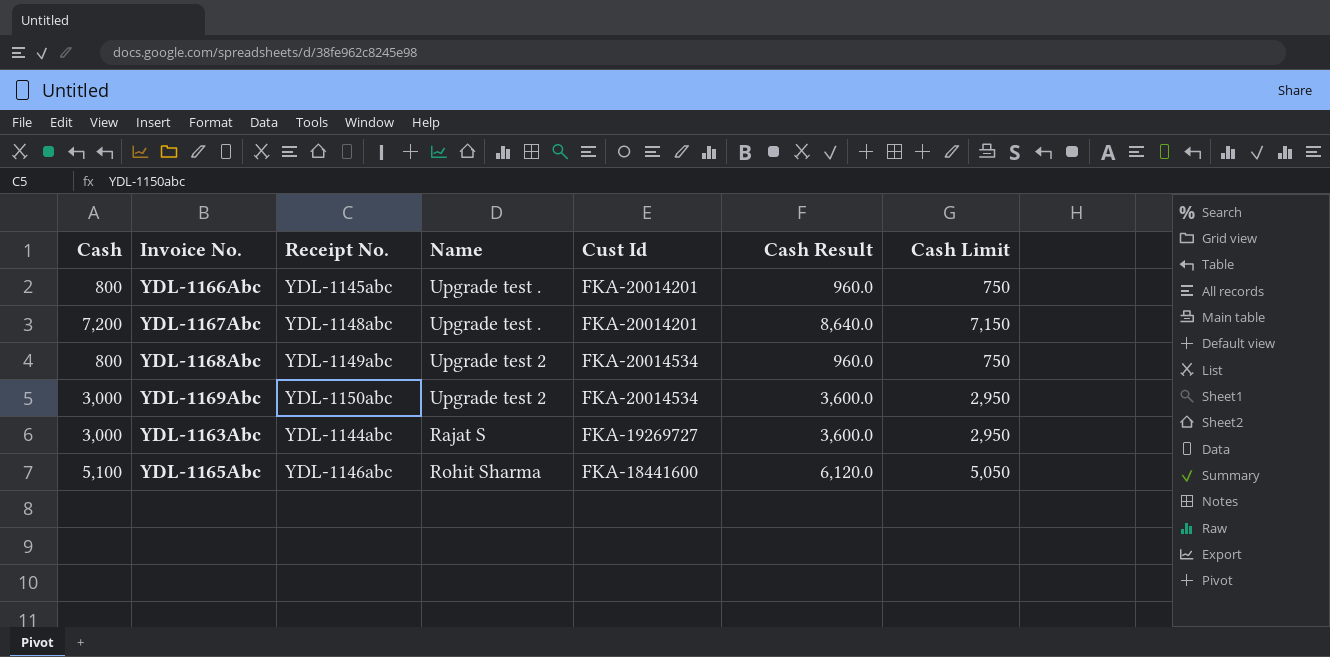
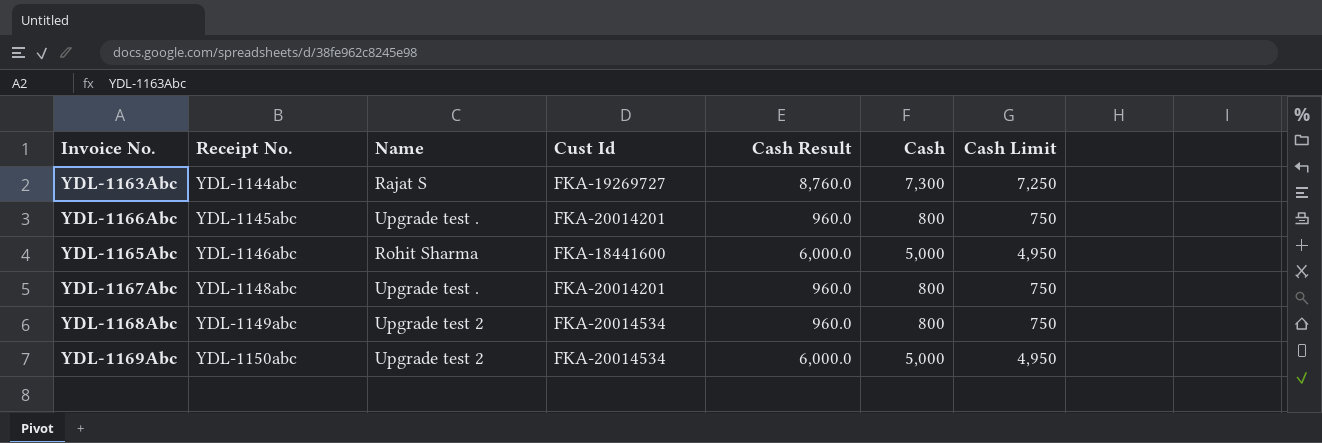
row order: none -> Receipt No. ascending
column Cash | position: 1 -> 6
YDL-1163Abc | Cash Result: 3,600.0 -> 8,760.0
YDL-1163Abc | Cash: 3,000 -> 7,300
YDL-1163Abc | Cash Limit: 2,950 -> 7,250
YDL-1165Abc | Cash Result: 6,120.0 -> 6,000.0
YDL-1165Abc | Cash: 5,100 -> 5,000
YDL-1165Abc | Cash Limit: 5,050 -> 4,950
YDL-1167Abc | Cash Result: 8,640.0 -> 960.0
YDL-1167Abc | Cash: 7,200 -> 800
YDL-1167Abc | Cash Limit: 7,150 -> 750
YDL-1169Abc | Cash Result: 3,600.0 -> 6,000.0
YDL-1169Abc | Cash: 3,000 -> 5,000
YDL-1169Abc | Cash Limit: 2,950 -> 4,950

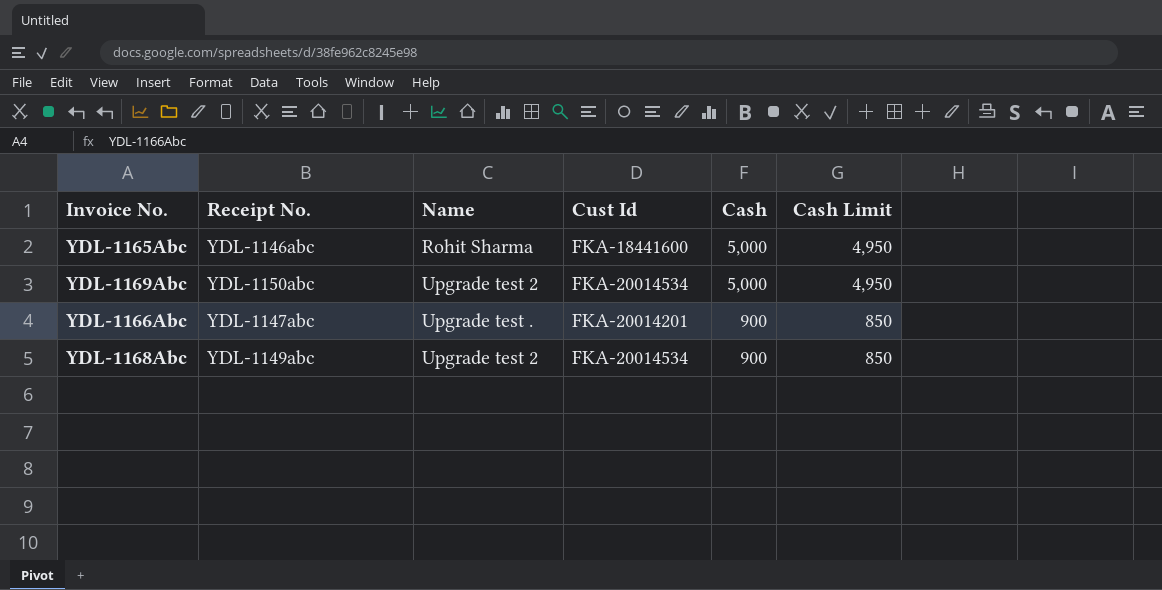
row order: Receipt No. ascending -> Cash descending
column Cash Result | formula: [Cash] * 1.2 -> none
row YDL-1163Abc: YDL-1144abc | Rajat S | FKA-19269727 | 8,760.0 | 7,300 | 7,250 -> none
row YDL-1167Abc: YDL-1148abc | Upgrade test . | FKA-20014201 | 960.0 | 800 | 750 -> none
YDL-1166Abc | Receipt No.: YDL-1145abc -> YDL-1147abc
YDL-1166Abc | Cash: 800 -> 900
YDL-1166Abc | Cash Limit: 750 -> 850
YDL-1168Abc | Cash: 800 -> 900
YDL-1168Abc | Cash Limit: 750 -> 850

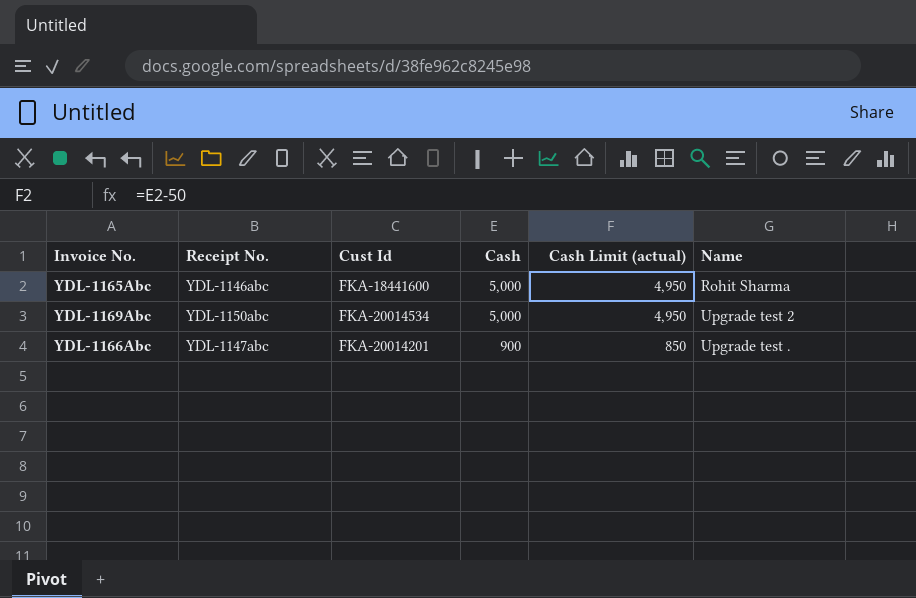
column name: Cash Limit -> Cash Limit (actual)
column Name | position: 3 -> 6
row YDL-1168Abc: YDL-1149abc | Upgrade test 2 | FKA-20014534 | 900 | 850 -> none

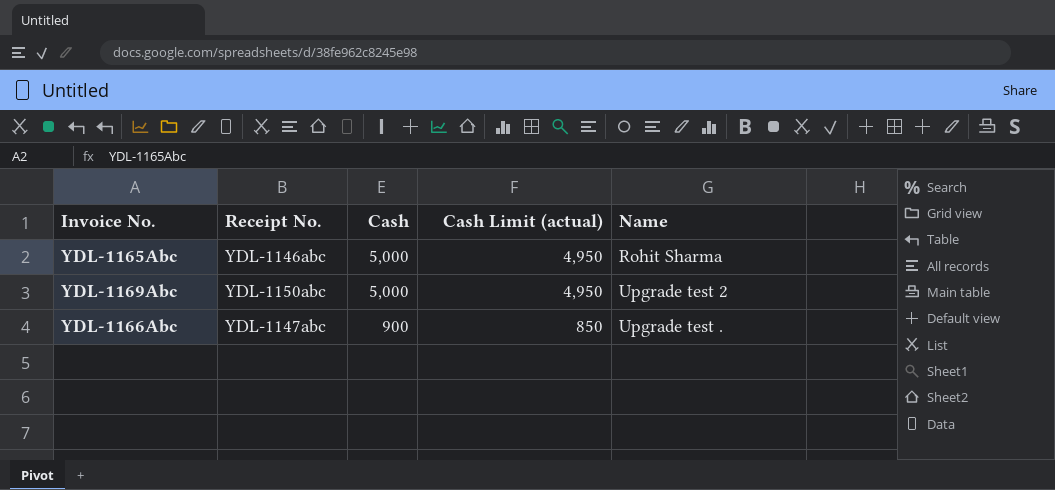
column Cust Id | position: 3 -> none

